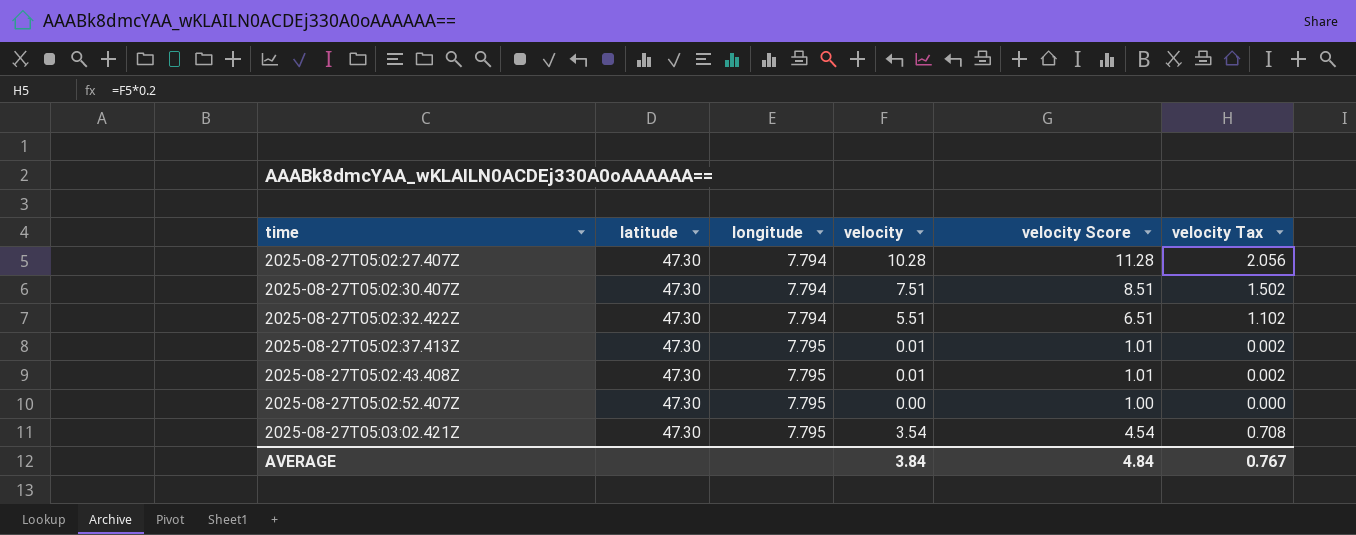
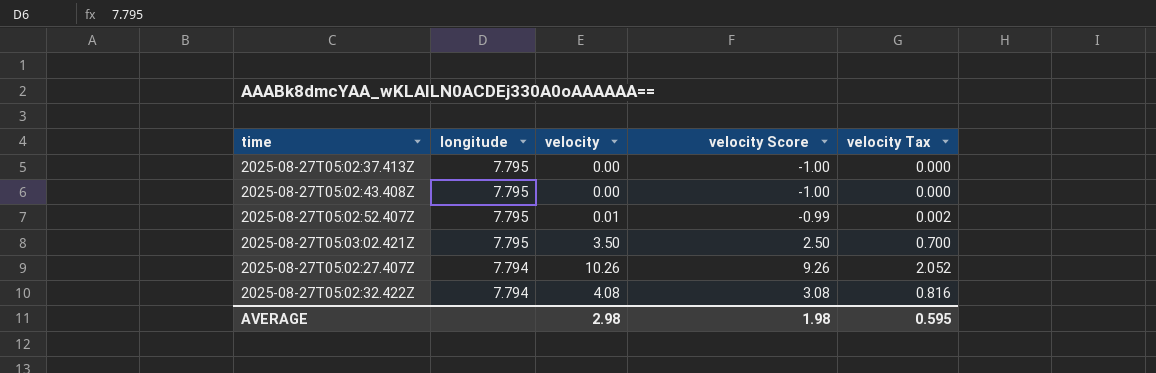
row order: time ascending -> longitude descending
column latitude | position: 2 -> none
column velocity Score | formula: [velocity] + 1 -> [velocity] - 1
row 2025-08-27T05:02:30.407Z: 47.30 | 7.794 | 7.51 | 8.51 | 1.502 -> none
2025-08-27T05:02:37.413Z | velocity: 0.01 -> 0.00
2025-08-27T05:02:37.413Z | velocity Tax: 0.002 -> 0.000
2025-08-27T05:02:43.408Z | velocity: 0.01 -> 0.00
2025-08-27T05:02:43.408Z | velocity Tax: 0.002 -> 0.000
2025-08-27T05:02:52.407Z | velocity: 0.00 -> 0.01
2025-08-27T05:02:52.407Z | velocity Tax: 0.000 -> 0.002
2025-08-27T05:03:02.421Z | velocity: 3.54 -> 3.50
2025-08-27T05:03:02.421Z | velocity Tax: 0.708 -> 0.700
2025-08-27T05:02:27.407Z | velocity: 10.28 -> 10.26
2025-08-27T05:02:27.407Z | velocity Tax: 2.056 -> 2.052
2025-08-27T05:02:32.422Z | velocity: 5.51 -> 4.08
2025-08-27T05:02:32.422Z | velocity Tax: 1.102 -> 0.816
AVERAGE | velocity: 3.84 -> 2.98
AVERAGE | velocity Score: 4.84 -> 1.98
AVERAGE | velocity Tax: 0.767 -> 0.595

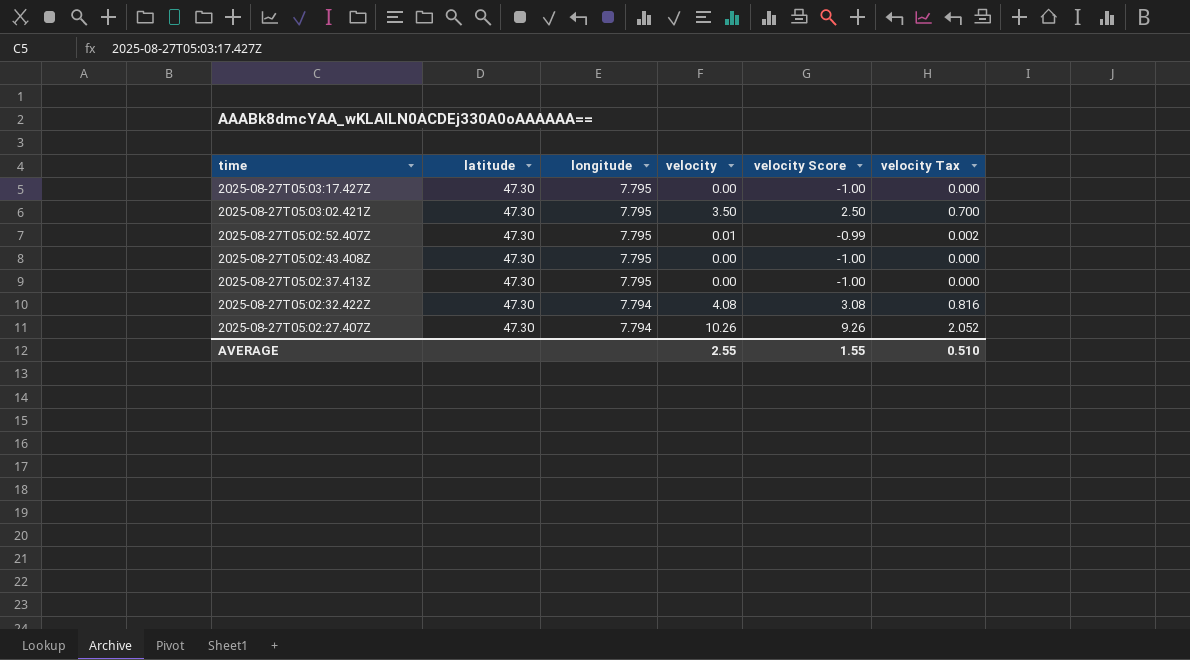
row order: longitude descending -> time descending
column latitude | position: none -> 2
row 2025-08-27T05:03:17.427Z: none -> 47.30 | 7.795 | 0.00 | -1.00 | 0.000
AVERAGE | velocity: 2.98 -> 2.55
AVERAGE | velocity Score: 1.98 -> 1.55
AVERAGE | velocity Tax: 0.595 -> 0.510

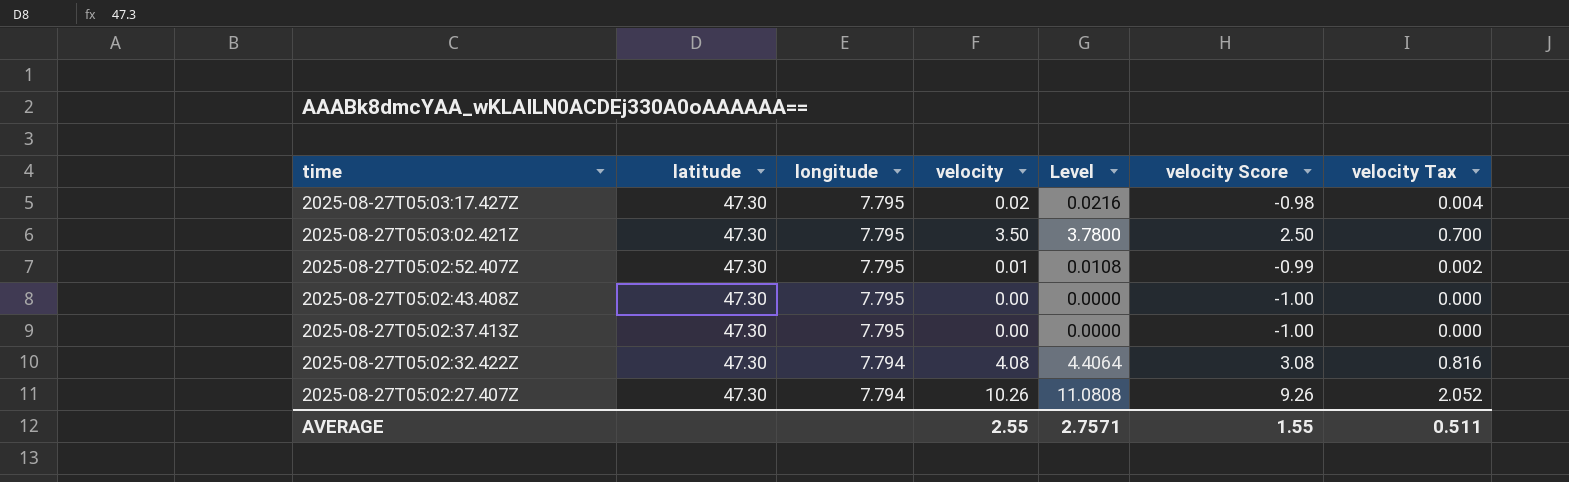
column Level | formula: none -> [velocity] * 1.08
2025-08-27T05:03:17.427Z | velocity: 0.00 -> 0.02
2025-08-27T05:03:17.427Z | velocity Score: -1.00 -> -0.98
2025-08-27T05:03:17.427Z | velocity Tax: 0.000 -> 0.004
AVERAGE | velocity Tax: 0.510 -> 0.511

